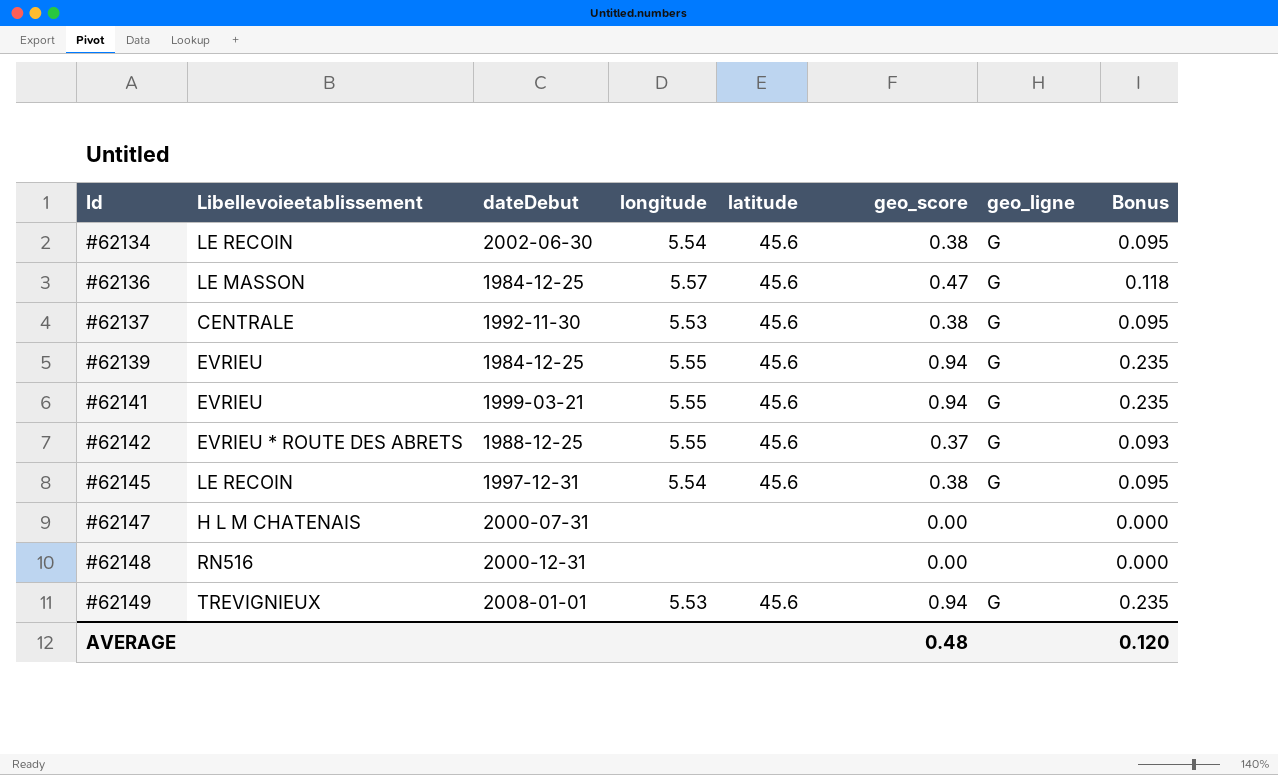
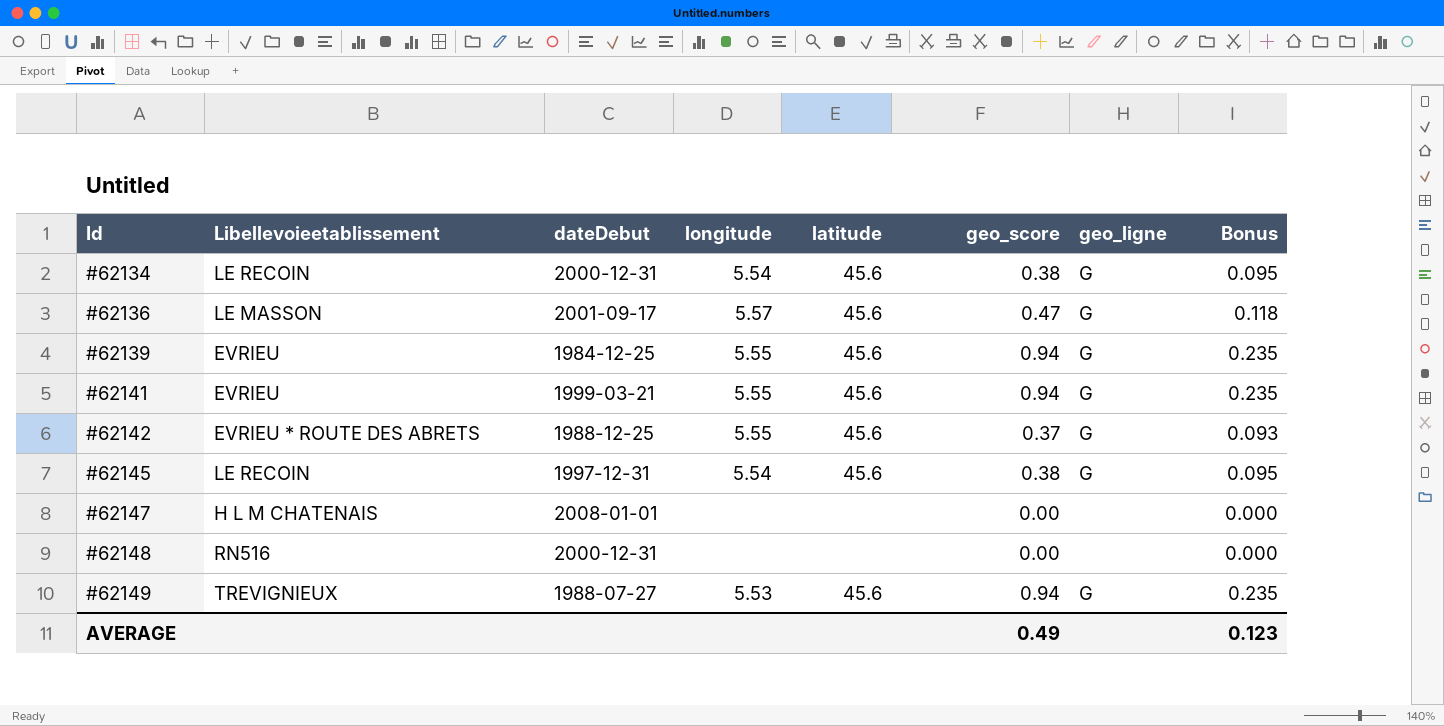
row #62137: CENTRALE | 1992-11-30 | 5.53 | 45.6 | 0.38 | G | 0.095 -> none
#62134 | dateDebut: 2002-06-30 -> 2000-12-31
#62136 | dateDebut: 1984-12-25 -> 2001-09-17
#62147 | dateDebut: 2000-07-31 -> 2008-01-01
#62149 | dateDebut: 2008-01-01 -> 1988-07-27
AVERAGE | geo_score: 0.48 -> 0.49
AVERAGE | Bonus: 0.120 -> 0.123

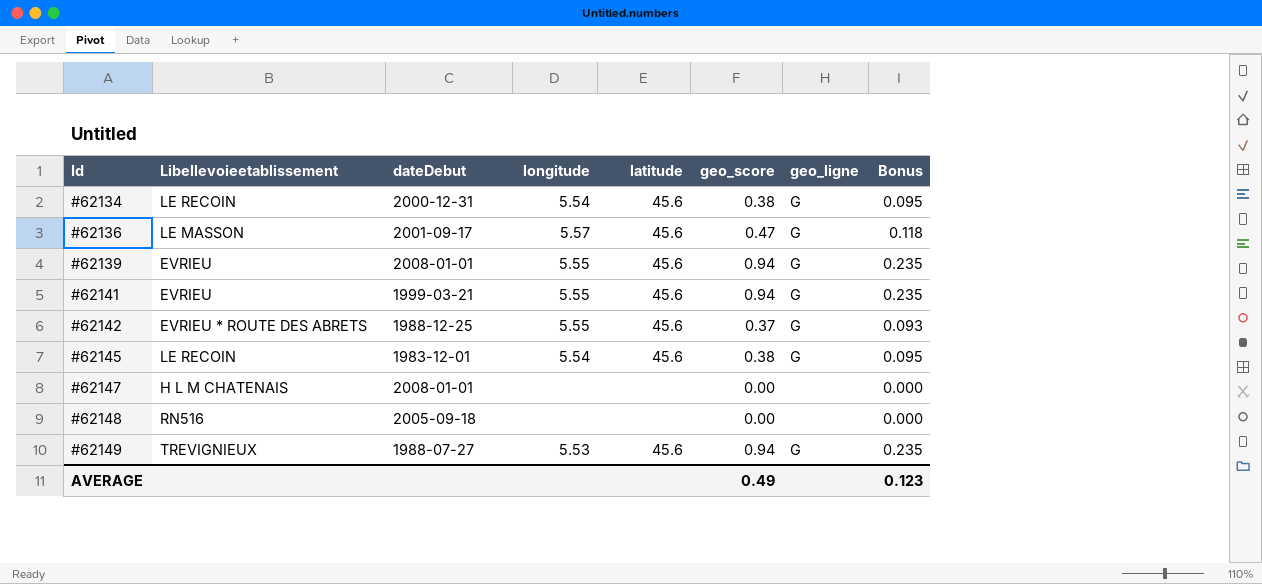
#62139 | dateDebut: 1984-12-25 -> 2008-01-01
#62145 | dateDebut: 1997-12-31 -> 1983-12-01
#62148 | dateDebut: 2000-12-31 -> 2005-09-18

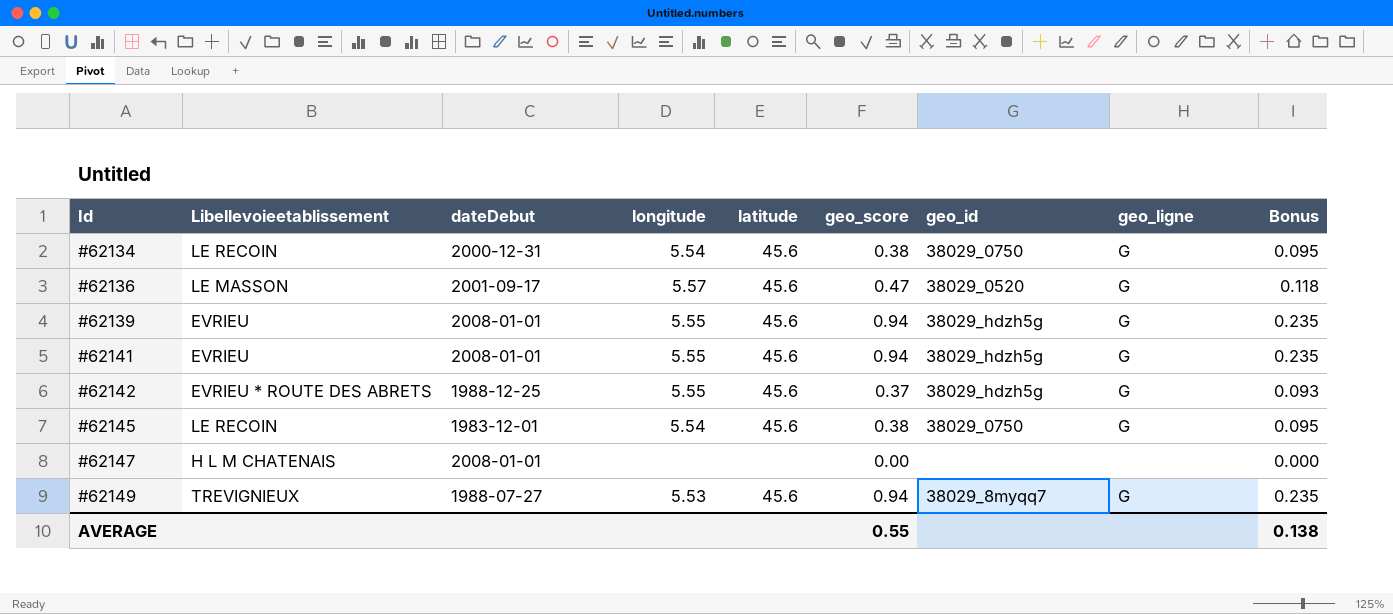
column geo_id | position: none -> 7
row #62148: RN516 | 2005-09-18 | none | none | 0.00 | none | 0.000 -> none
#62141 | dateDebut: 1999-03-21 -> 2008-01-01
AVERAGE | geo_score: 0.49 -> 0.55
AVERAGE | Bonus: 0.123 -> 0.138

